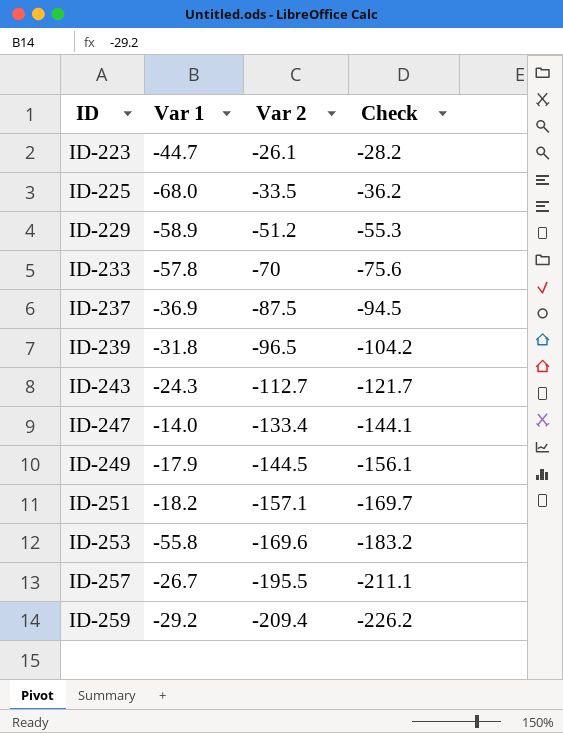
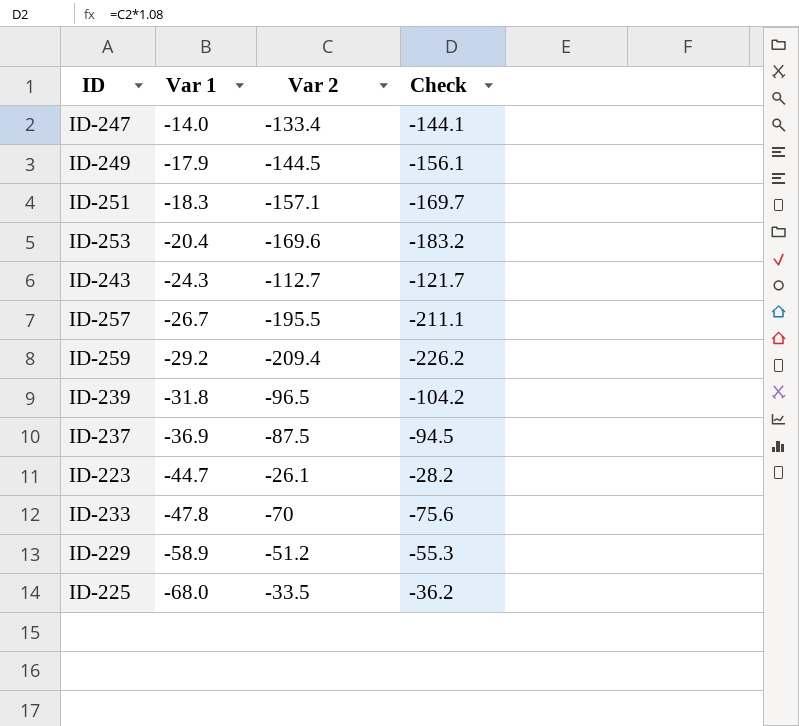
row order: ID ascending -> Var 1 descending
ID-251 | Var 1: -18.2 -> -18.3
ID-253 | Var 1: -55.8 -> -20.4
ID-233 | Var 1: -57.8 -> -47.8

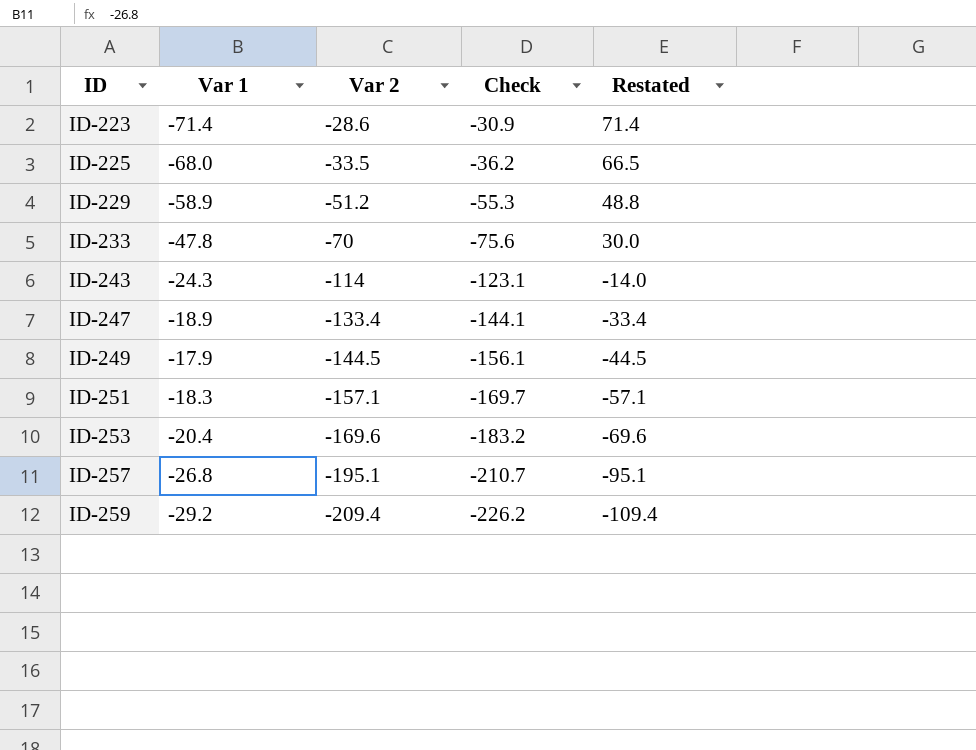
row order: Var 1 descending -> ID ascending
column Restated | formula: none -> [Var 2] + 100
row ID-239: -31.8 | -96.5 | -104.2 -> none
row ID-237: -36.9 | -87.5 | -94.5 -> none
ID-223 | Var 1: -44.7 -> -71.4
ID-223 | Var 2: -26.1 -> -28.6
ID-223 | Check: -28.2 -> -30.9
ID-243 | Var 2: -112.7 -> -114
ID-243 | Check: -121.7 -> -123.1
ID-247 | Var 1: -14.0 -> -18.9
ID-257 | Var 1: -26.7 -> -26.8
ID-257 | Var 2: -195.5 -> -195.1
ID-257 | Check: -211.1 -> -210.7

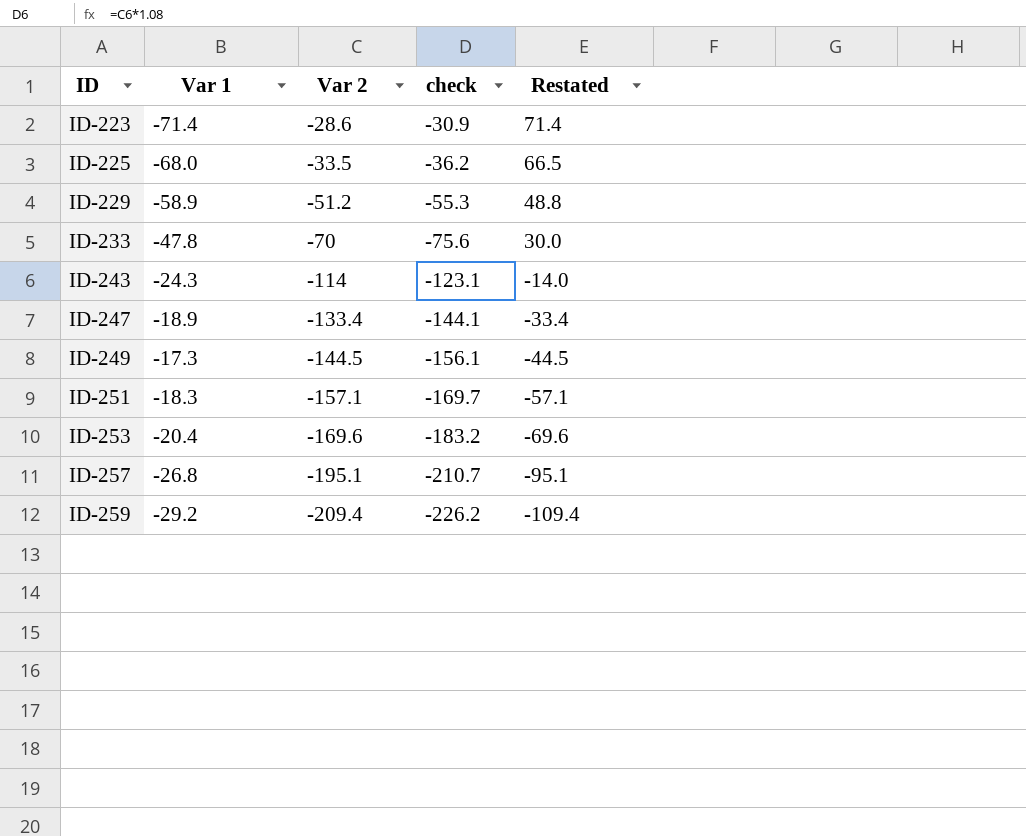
column name: Check -> check
ID-249 | Var 1: -17.9 -> -17.3

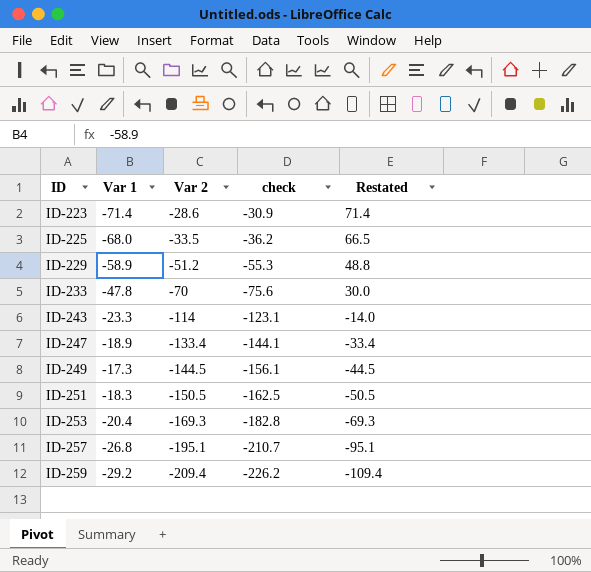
ID-243 | Var 1: -24.3 -> -23.3
ID-251 | Var 2: -157.1 -> -150.5
ID-251 | check: -169.7 -> -162.5
ID-251 | Restated: -57.1 -> -50.5
ID-253 | Var 2: -169.6 -> -169.3
ID-253 | check: -183.2 -> -182.8
ID-253 | Restated: -69.6 -> -69.3

